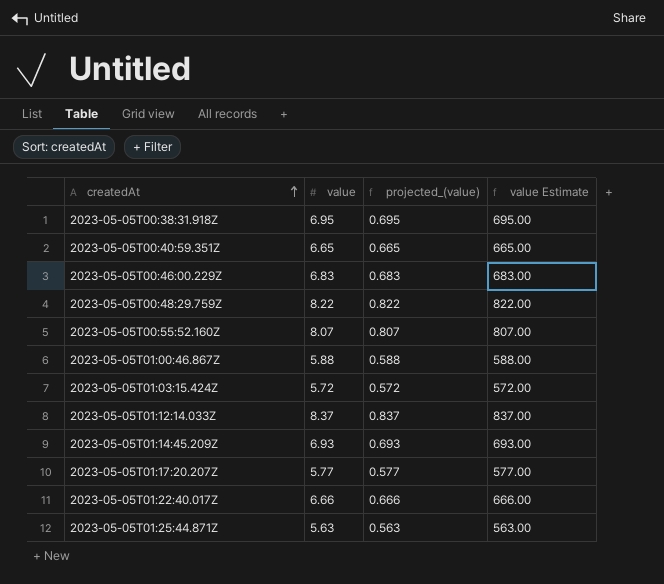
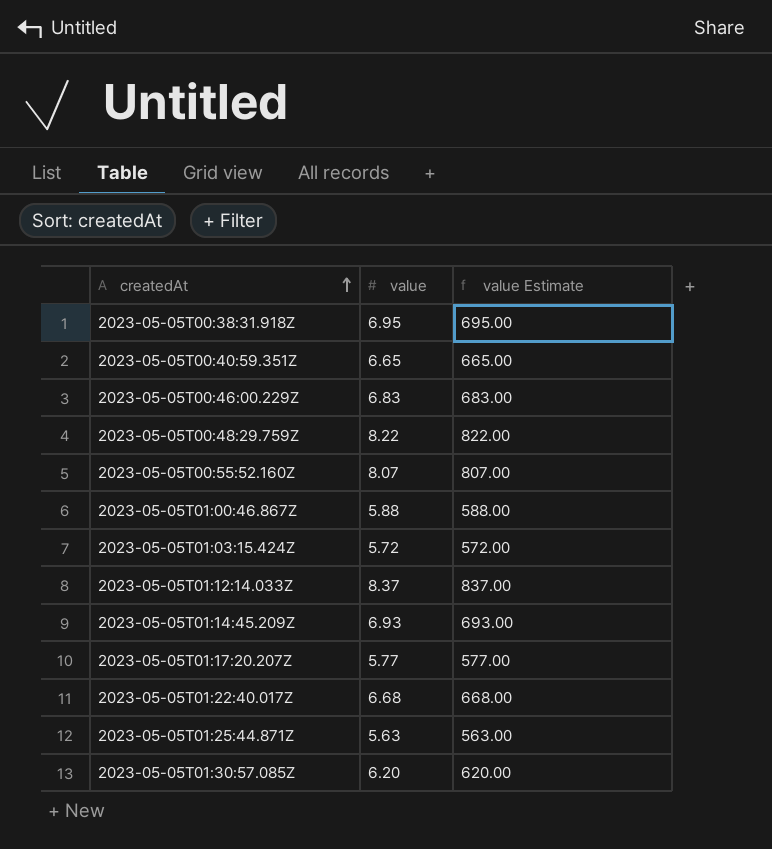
column projected_(value) | formula: [value] * 0.1 -> none
2023-05-05T01:22:40.017Z | value: 6.66 -> 6.68
2023-05-05T01:22:40.017Z | value Estimate: 666.00 -> 668.00
row 2023-05-05T01:30:57.085Z: none -> 6.20 | 620.00

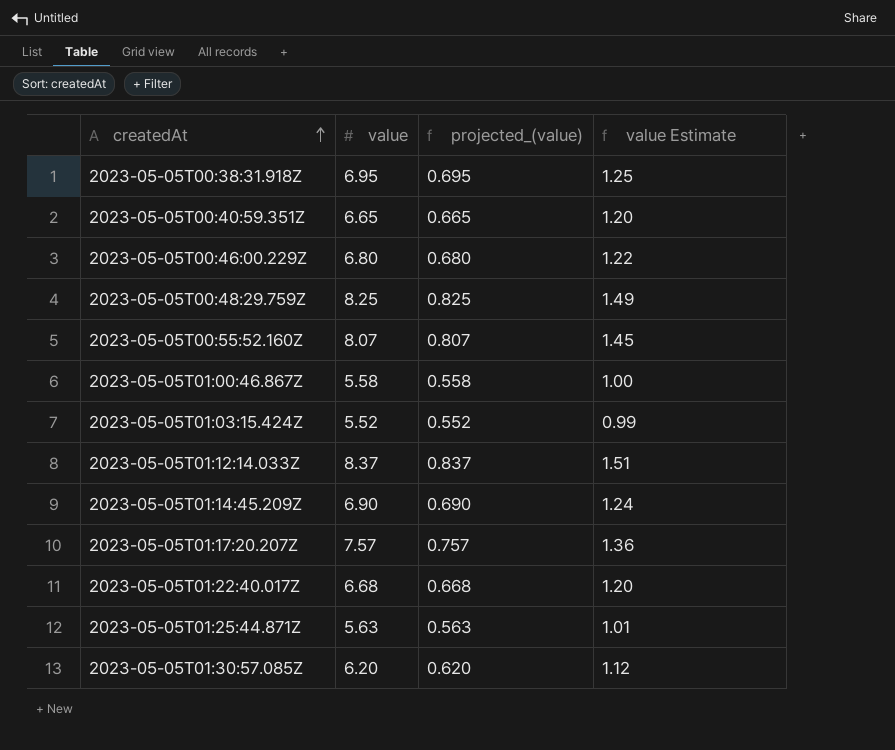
column projected_(value) | formula: none -> [value] * 0.1
column value Estimate | formula: [value] * 100 -> [value] * 0.18
2023-05-05T00:46:00.229Z | value: 6.83 -> 6.80
2023-05-05T00:48:29.759Z | value: 8.22 -> 8.25
2023-05-05T01:00:46.867Z | value: 5.88 -> 5.58
2023-05-05T01:03:15.424Z | value: 5.72 -> 5.52
2023-05-05T01:14:45.209Z | value: 6.93 -> 6.90
2023-05-05T01:17:20.207Z | value: 5.77 -> 7.57

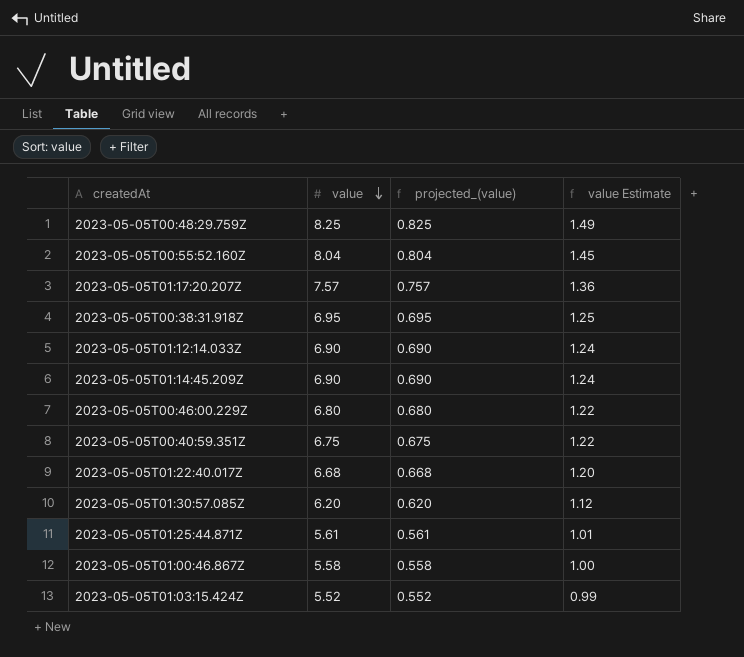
row order: createdAt ascending -> value descending
2023-05-05T00:55:52.160Z | value: 8.07 -> 8.04
2023-05-05T00:55:52.160Z | projected_(value): 0.807 -> 0.804
2023-05-05T01:12:14.033Z | value: 8.37 -> 6.90
2023-05-05T01:12:14.033Z | projected_(value): 0.837 -> 0.690
2023-05-05T01:12:14.033Z | value Estimate: 1.51 -> 1.24
2023-05-05T00:40:59.351Z | value: 6.65 -> 6.75
2023-05-05T00:40:59.351Z | projected_(value): 0.665 -> 0.675
2023-05-05T00:40:59.351Z | value Estimate: 1.20 -> 1.22
2023-05-05T01:25:44.871Z | value: 5.63 -> 5.61
2023-05-05T01:25:44.871Z | projected_(value): 0.563 -> 0.561

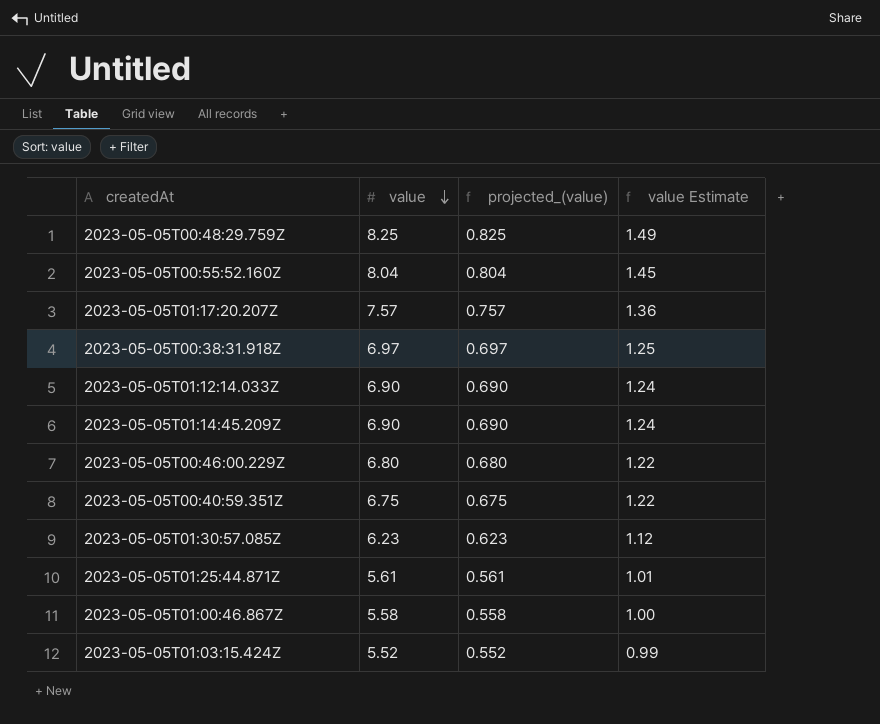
row 2023-05-05T01:22:40.017Z: 6.68 | 0.668 | 1.20 -> none
2023-05-05T00:38:31.918Z | value: 6.95 -> 6.97
2023-05-05T00:38:31.918Z | projected_(value): 0.695 -> 0.697
2023-05-05T01:30:57.085Z | value: 6.20 -> 6.23
2023-05-05T01:30:57.085Z | projected_(value): 0.620 -> 0.623

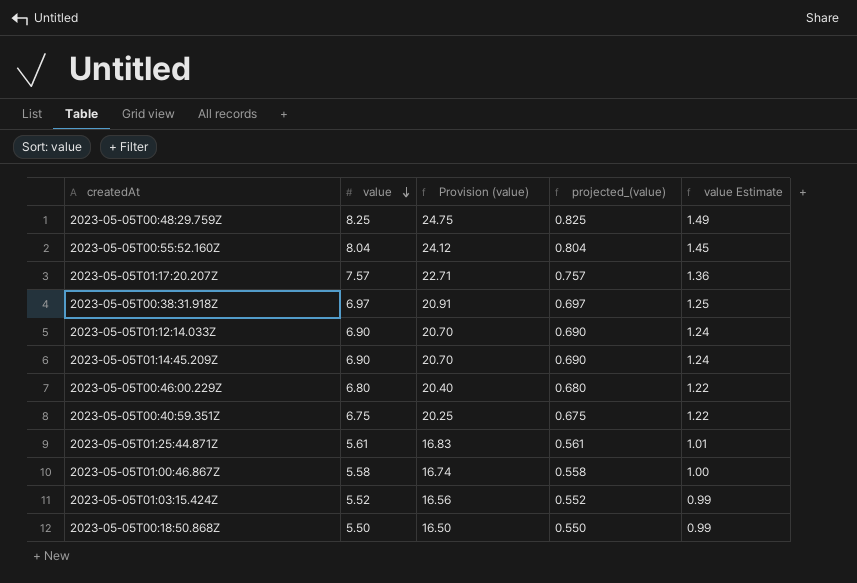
column Provision (value) | formula: none -> [value] * 3
row 2023-05-05T01:30:57.085Z: 6.23 | 0.623 | 1.12 -> none
row 2023-05-05T00:18:50.868Z: none -> 5.50 | 16.50 | 0.550 | 0.99

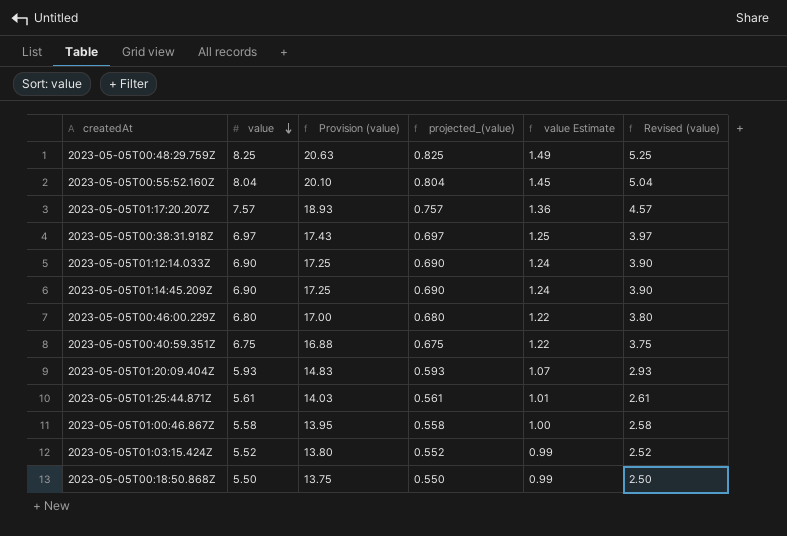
column Provision (value) | formula: [value] * 3 -> [value] * 2.5
column Revised (value) | formula: none -> [value] - 3
row 2023-05-05T01:20:09.404Z: none -> 5.93 | 14.83 | 0.593 | 1.07 | 2.93

